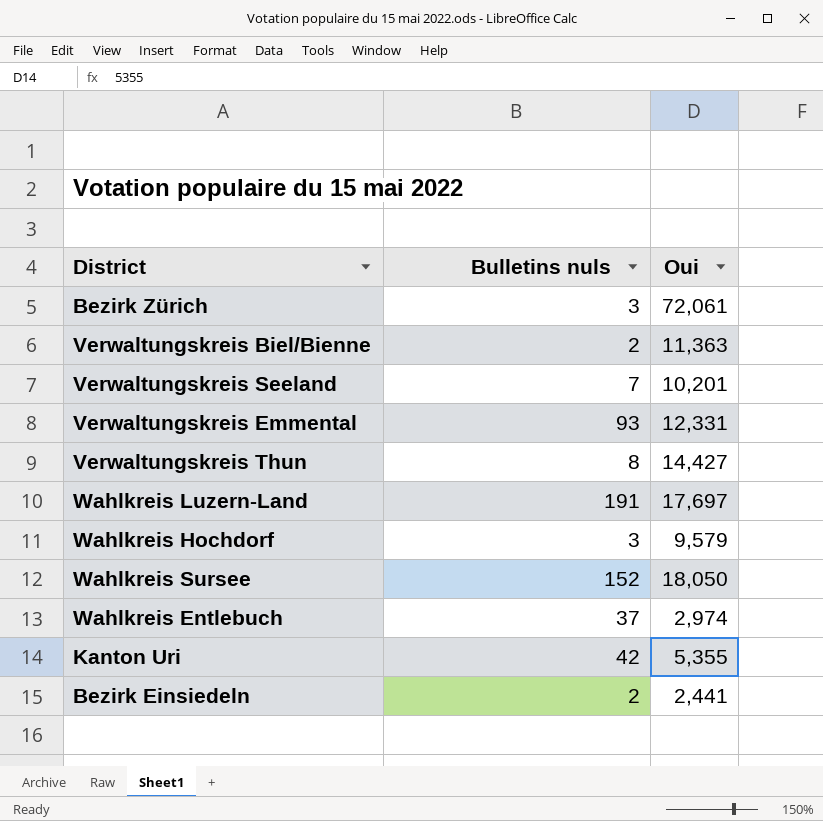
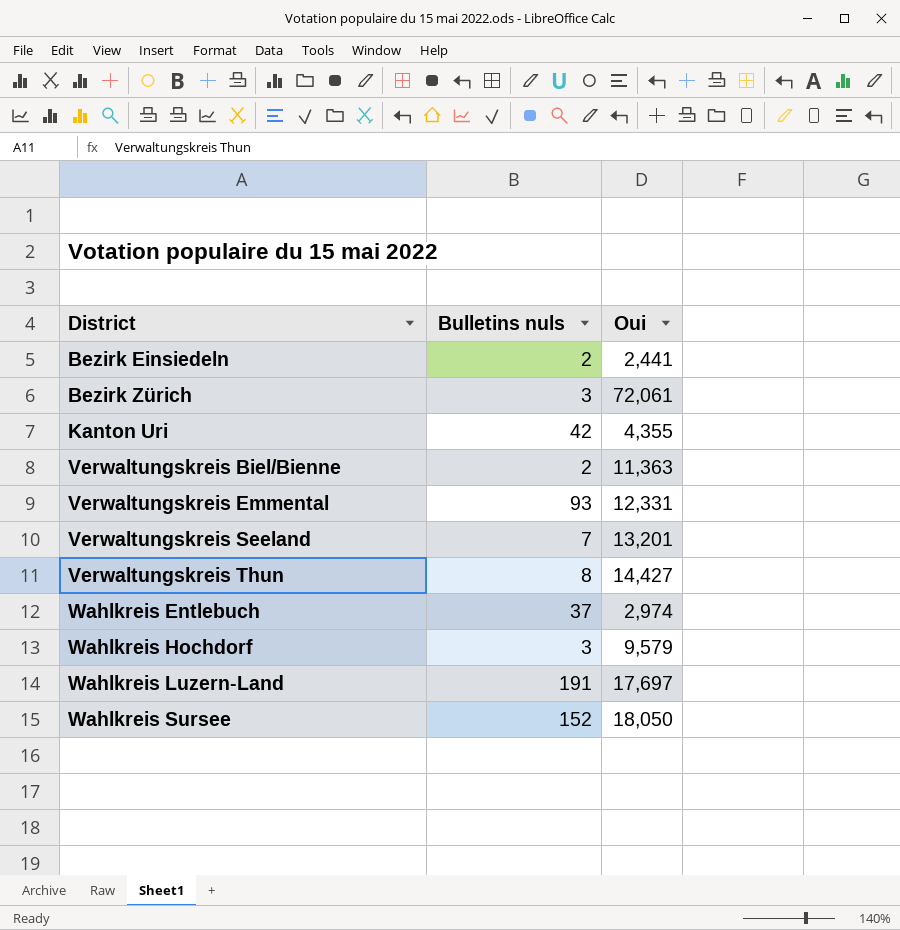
row order: none -> District ascending
Kanton Uri | Oui: 5,355 -> 4,355
Verwaltungskreis Seeland | Oui: 10,201 -> 13,201

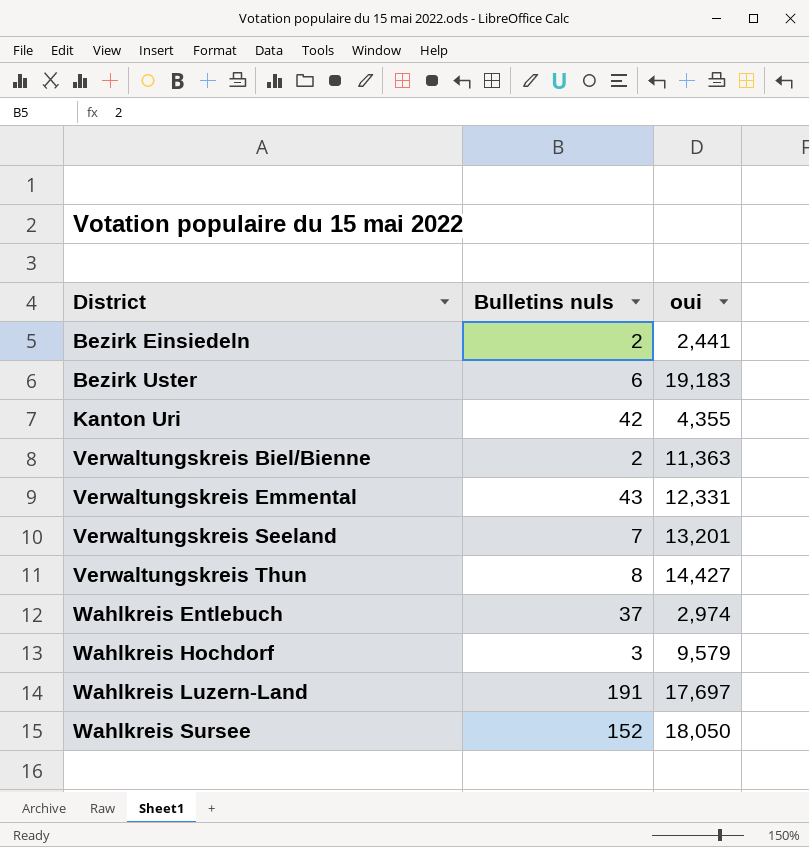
column name: Oui -> oui
row Bezirk Zürich: 3 | 72,061 -> none
row Bezirk Uster: none -> 6 | 19,183
Verwaltungskreis Emmental | Bulletins nuls: 93 -> 43

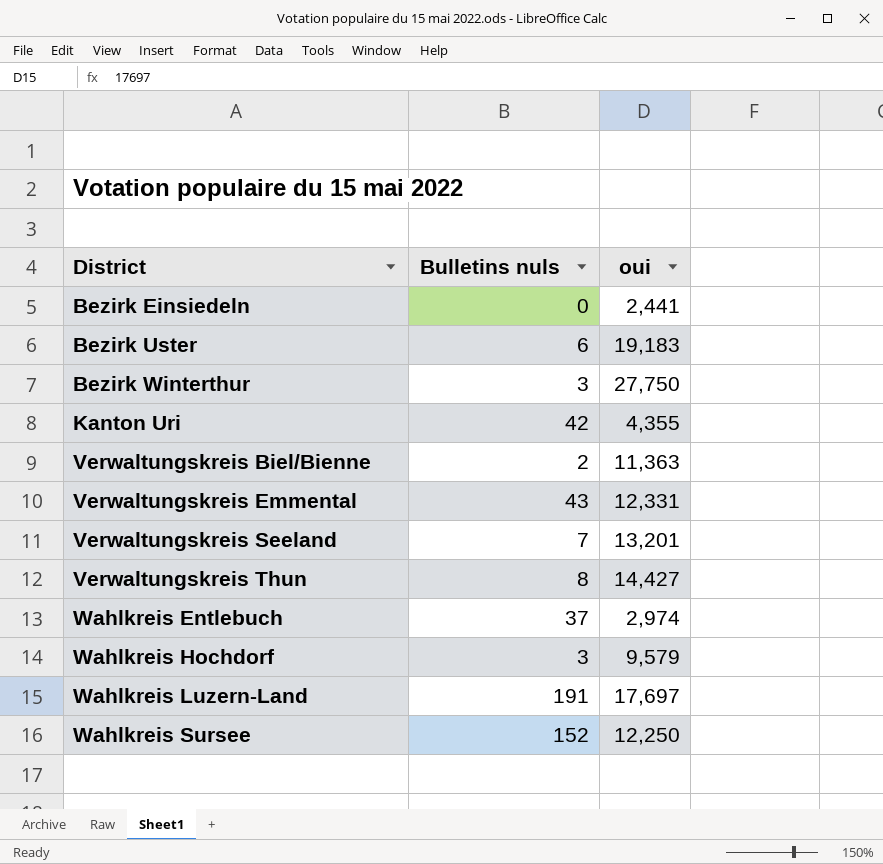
Bezirk Einsiedeln | Bulletins nuls: 2 -> 0
row Bezirk Winterthur: none -> 3 | 27,750
Wahlkreis Sursee | oui: 18,050 -> 12,250

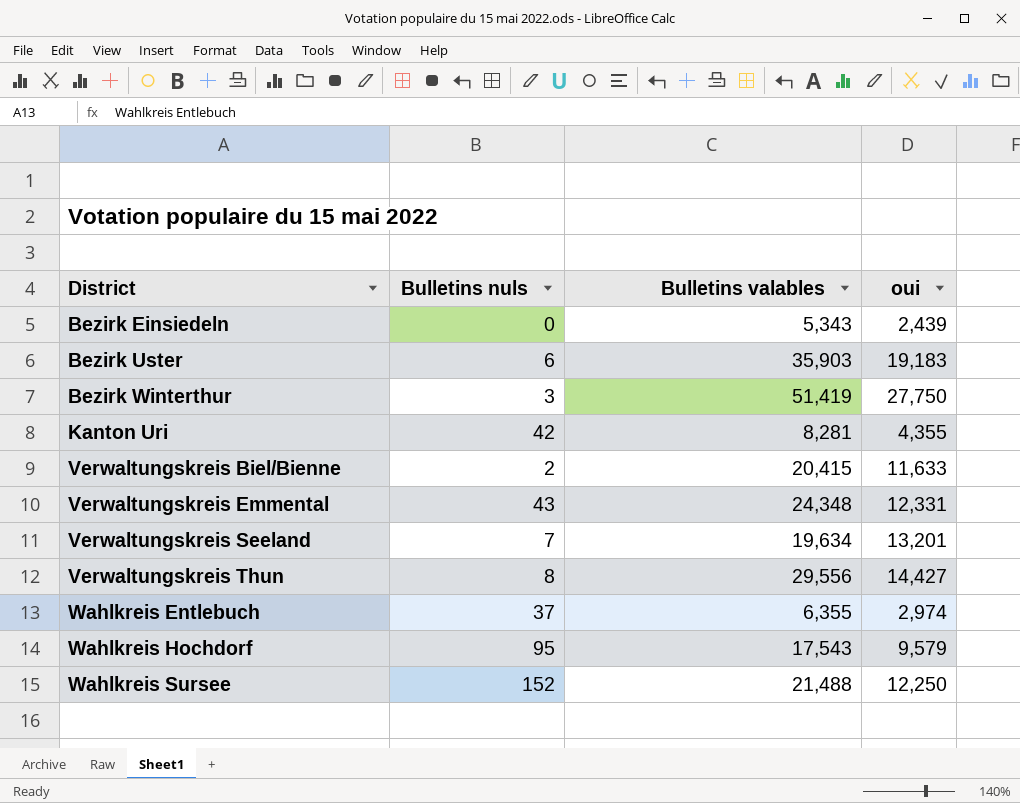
column Bulletins valables | position: none -> 3
row Wahlkreis Luzern-Land: 191 | 17,697 -> none
Bezirk Einsiedeln | oui: 2,441 -> 2,439
Verwaltungskreis Biel/Bienne | oui: 11,363 -> 11,633
Wahlkreis Hochdorf | Bulletins nuls: 3 -> 95

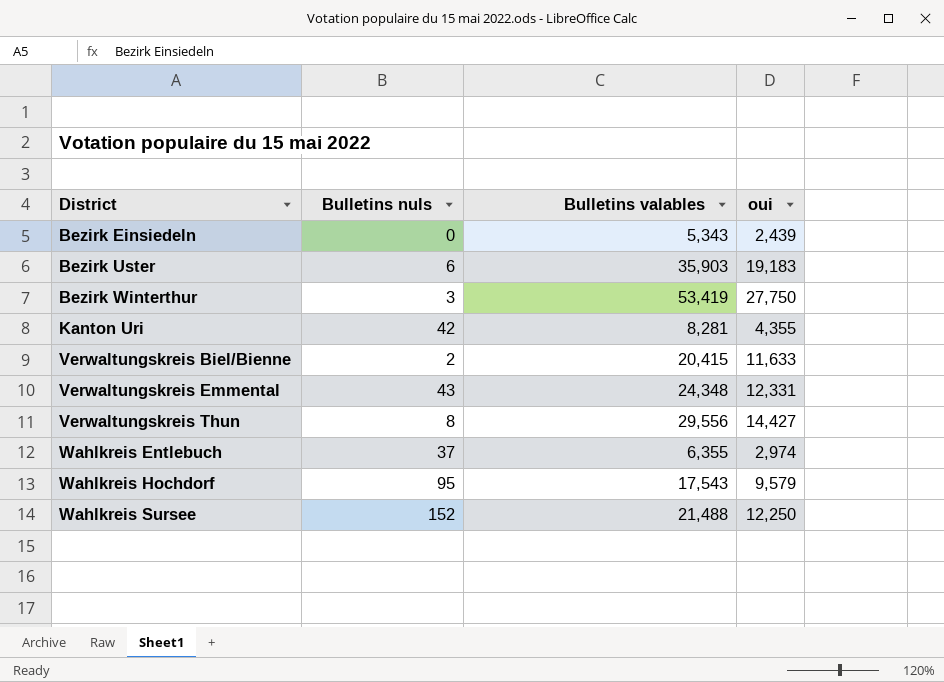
row Verwaltungskreis Seeland: 7 | 19,634 | 13,201 -> none
Bezirk Winterthur | Bulletins valables: 51,419 -> 53,419

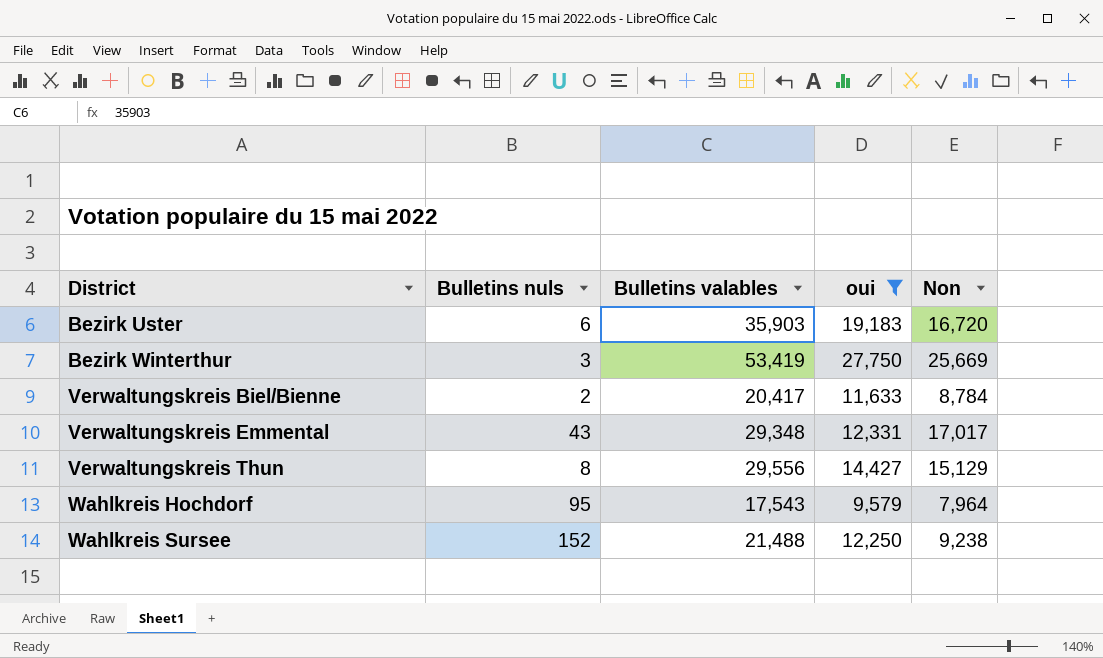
filter: none -> oui >= 9,579
column Non | formula: none -> [Bulletins valables] - [oui]
Verwaltungskreis Biel/Bienne | Bulletins valables: 20,415 -> 20,417
Verwaltungskreis Emmental | Bulletins valables: 24,348 -> 29,348

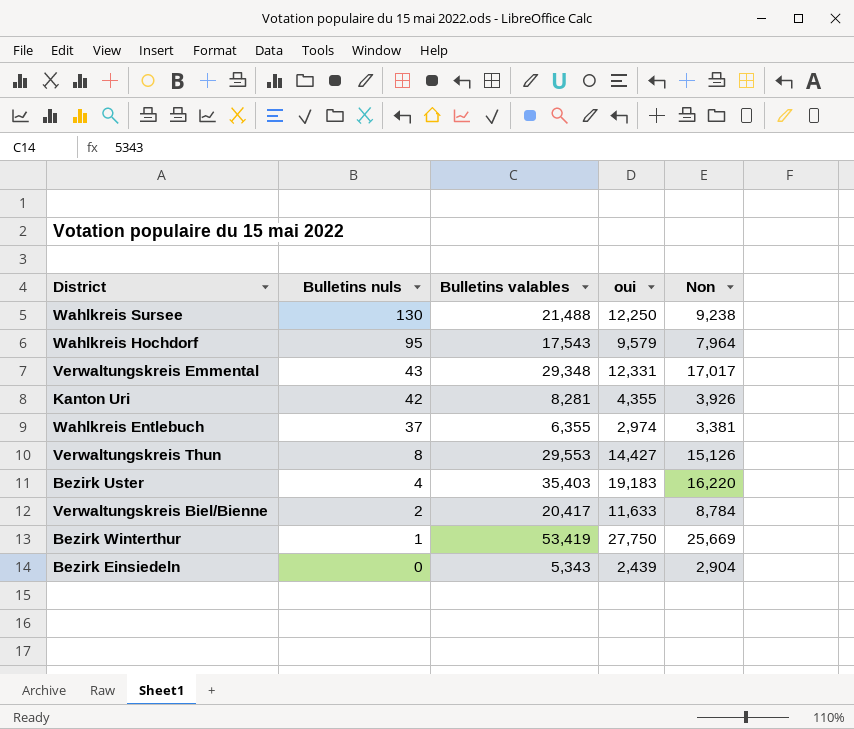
filter: oui >= 9,579 -> none
row order: District ascending -> Bulletins nuls descending
Wahlkreis Sursee | Bulletins nuls: 152 -> 130
Verwaltungskreis Thun | Bulletins valables: 29,556 -> 29,553
Verwaltungskreis Thun | Non: 15,129 -> 15,126
Bezirk Uster | Bulletins nuls: 6 -> 4
Bezirk Uster | Bulletins valables: 35,903 -> 35,403
Bezirk Uster | Non: 16,720 -> 16,220
Bezirk Winterthur | Bulletins nuls: 3 -> 1

